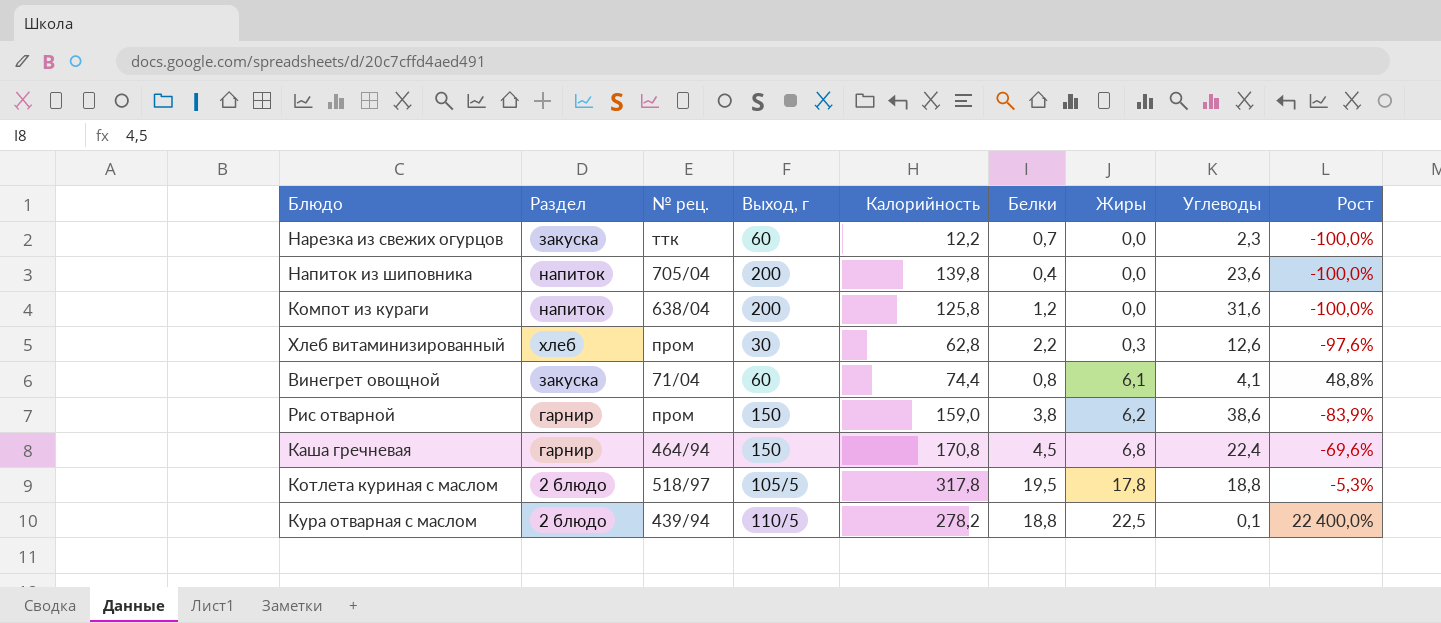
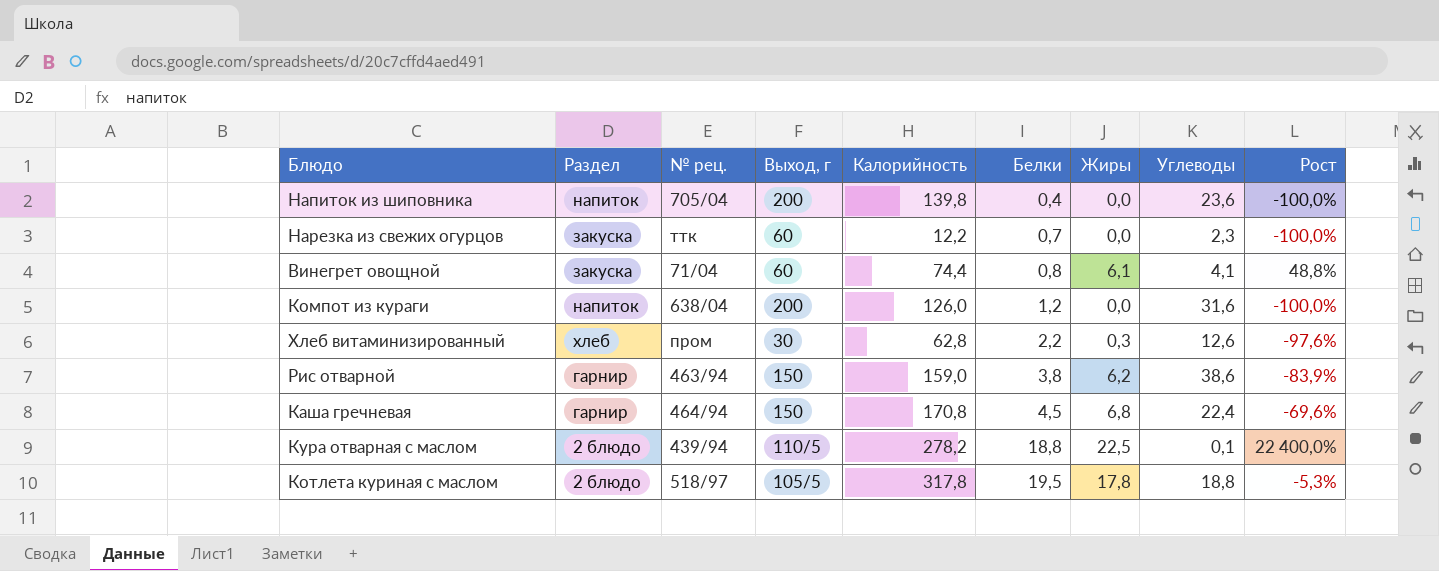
row order: Жиры ascending -> Белки ascending
Компот из кураги | Калорийность: 125,8 -> 126,0
Рис отварной | № рец.: пром -> 463/94

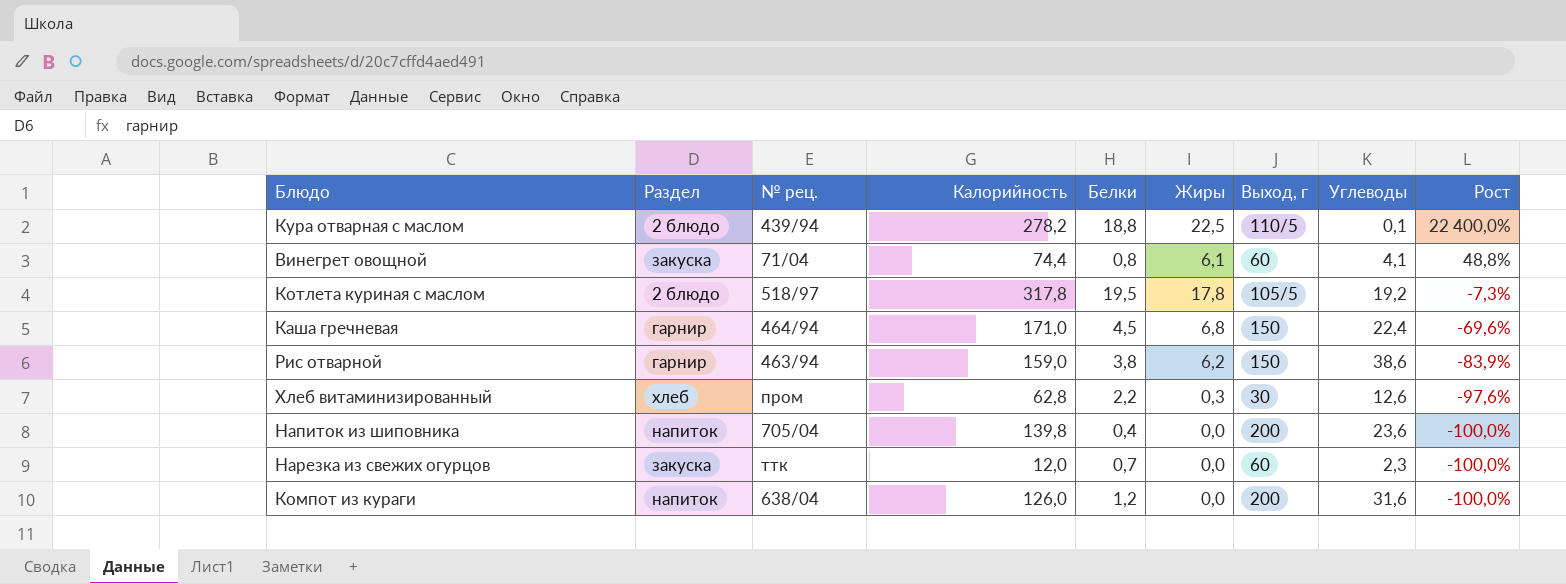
row order: Белки ascending -> Рост descending
column Выход, г | position: 4 -> 7
Котлета куриная с маслом | Углеводы: 18,8 -> 19,2
Котлета куриная с маслом | Рост: -5,3% -> -7,3%
Каша гречневая | Калорийность: 170,8 -> 171,0
Нарезка из свежих огурцов | Калорийность: 12,2 -> 12,0

